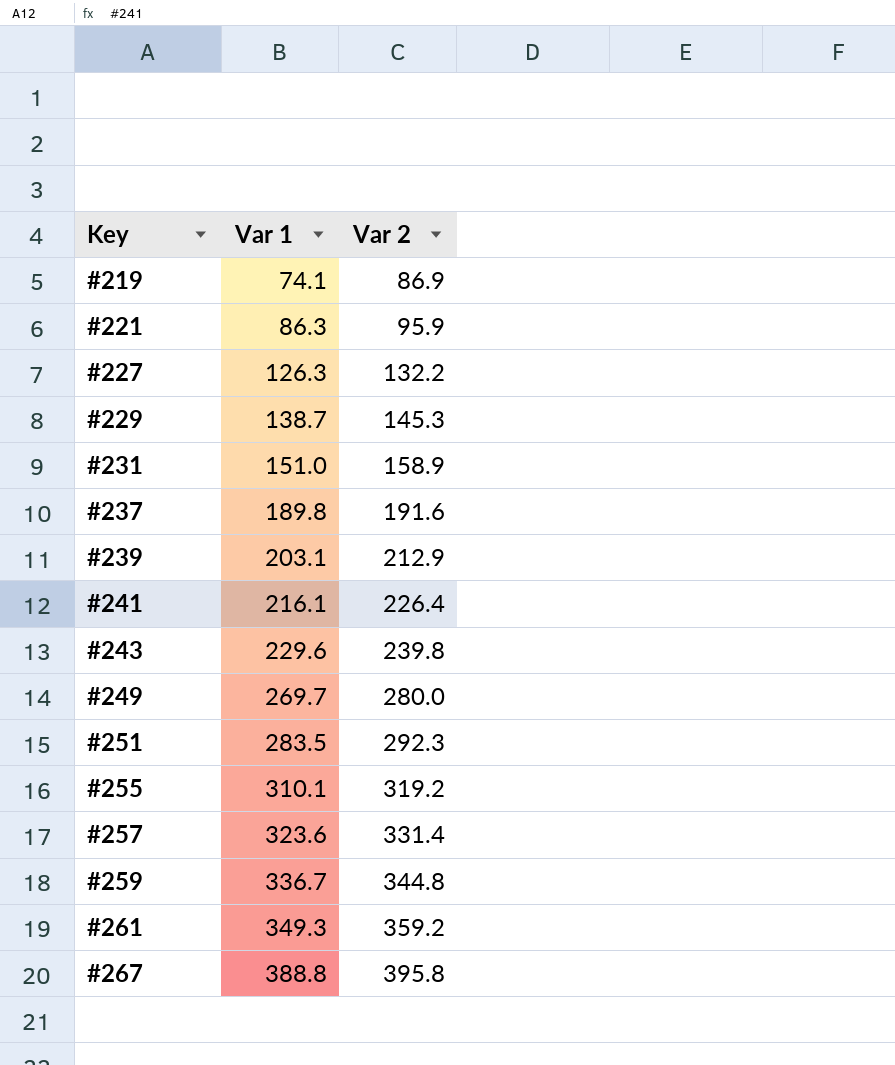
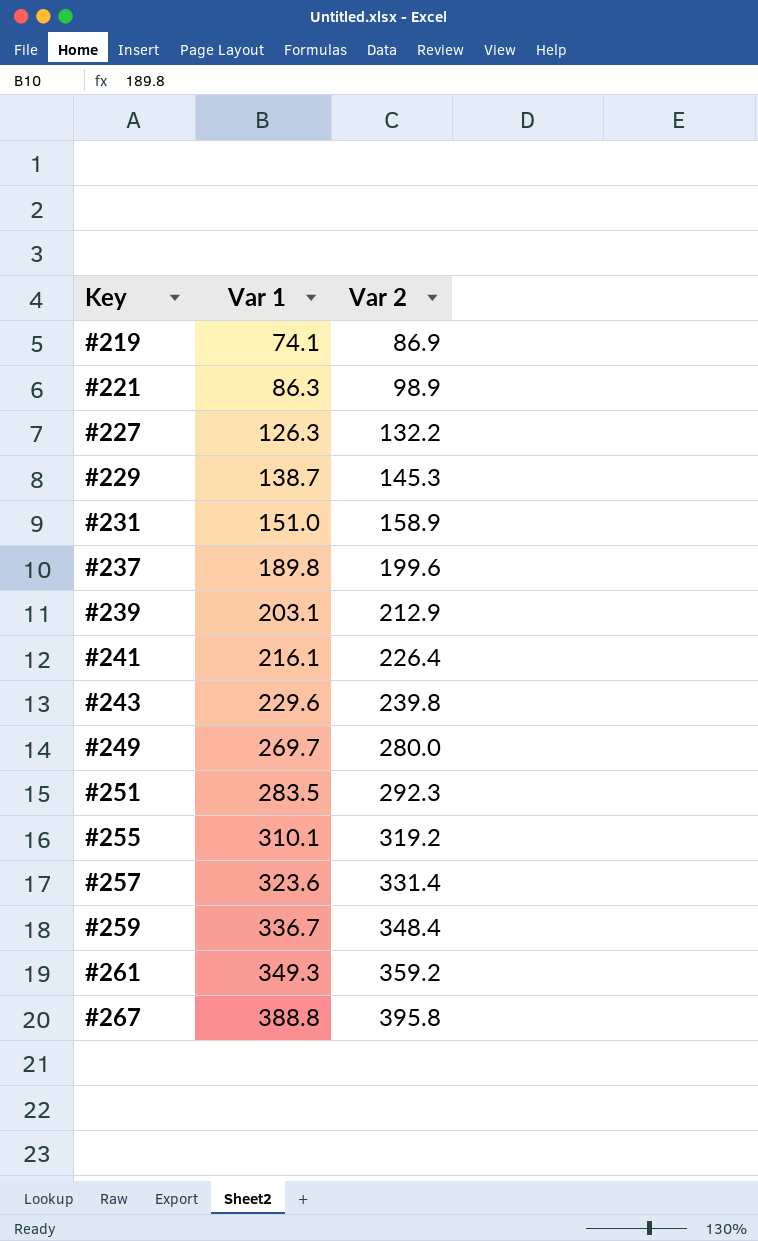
#221 | Var 2: 95.9 -> 98.9
#237 | Var 2: 191.6 -> 199.6
#259 | Var 2: 344.8 -> 348.4

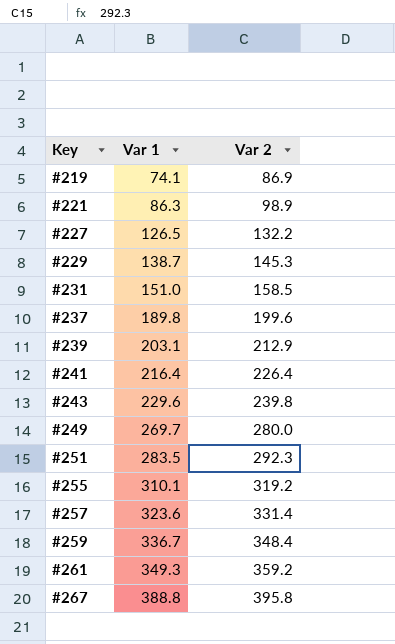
#227 | Var 1: 126.3 -> 126.5
#231 | Var 2: 158.9 -> 158.5
#241 | Var 1: 216.1 -> 216.4

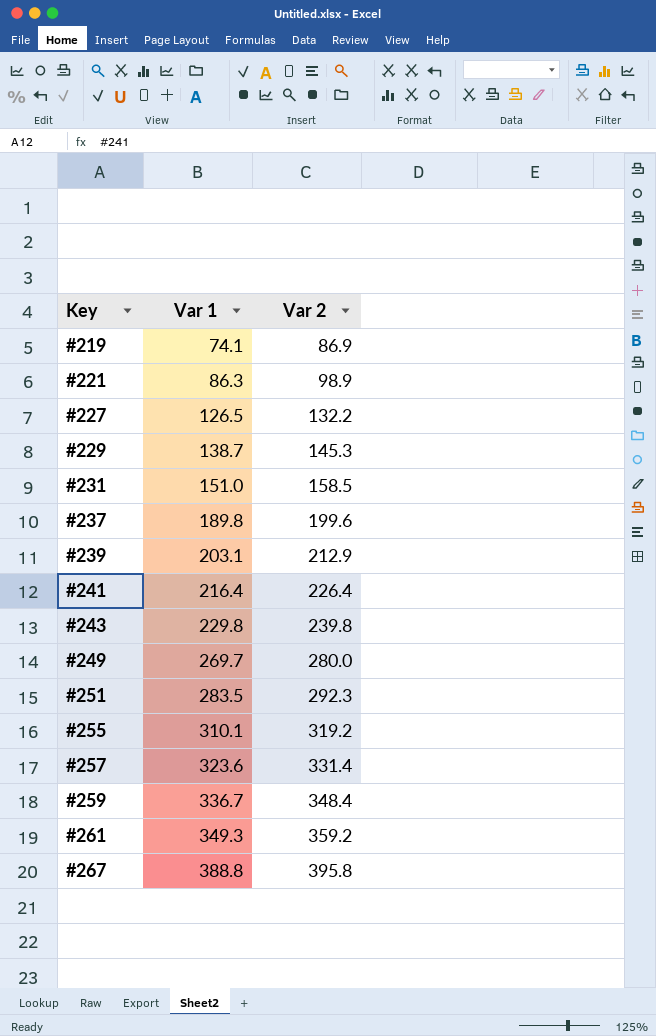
#243 | Var 1: 229.6 -> 229.8

